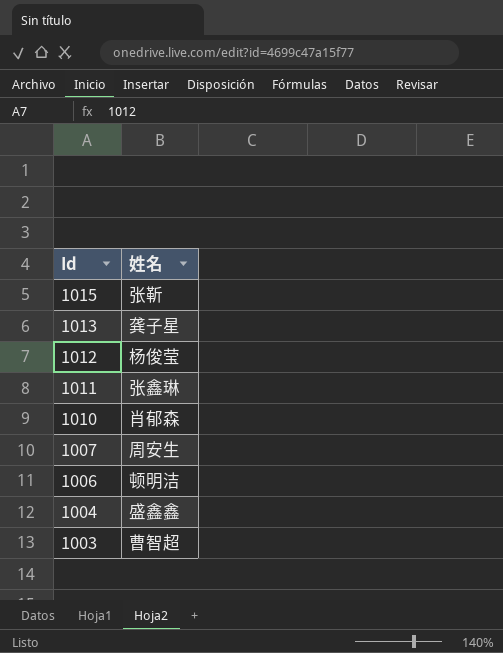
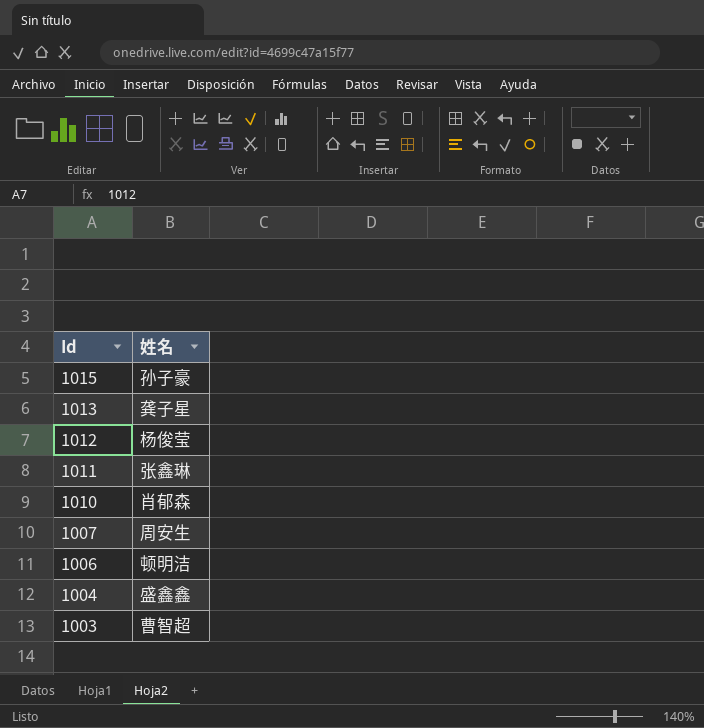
1015 | 姓名: 张靳 -> 孙子豪

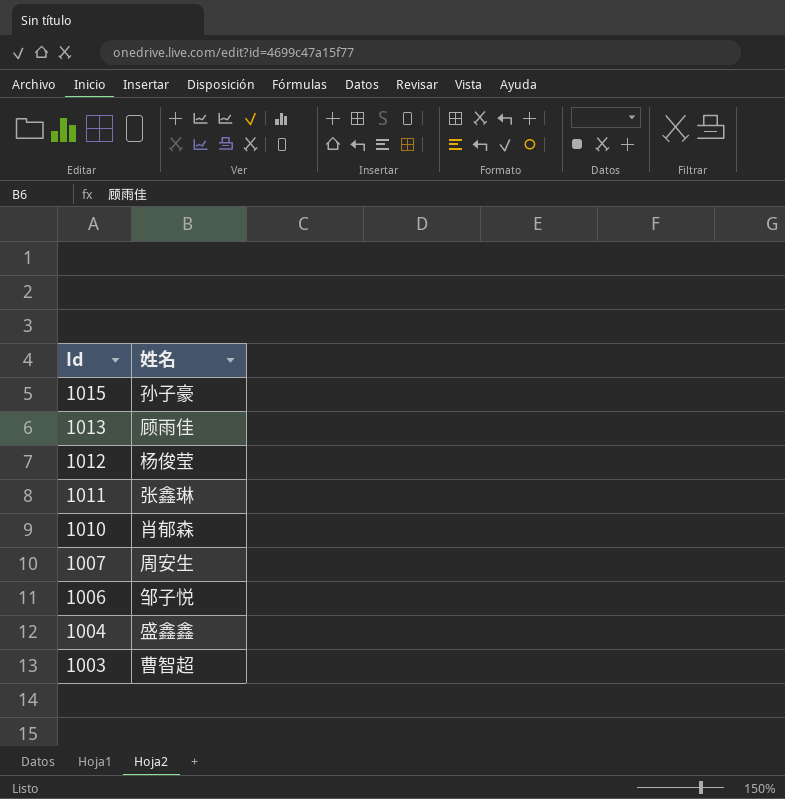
1013 | 姓名: 龚子星 -> 顾雨佳
1006 | 姓名: 顿明洁 -> 邹子悦

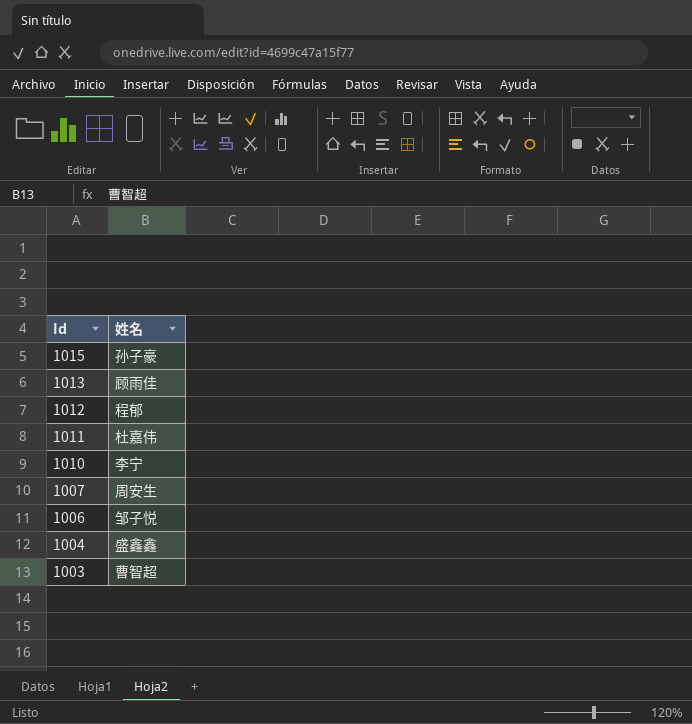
1012 | 姓名: 杨俊莹 -> 程郁
1011 | 姓名: 张鑫琳 -> 杜嘉伟
1010 | 姓名: 肖郁森 -> 李宁

